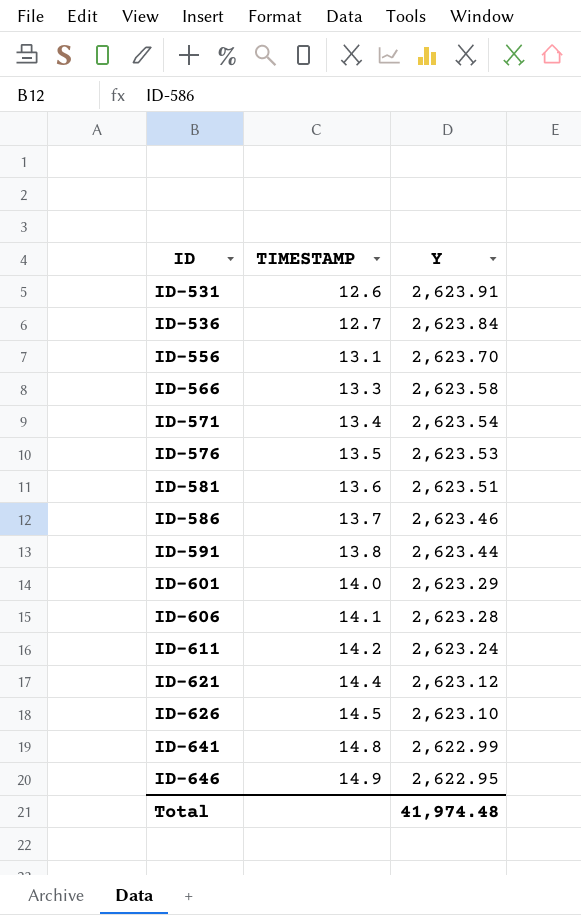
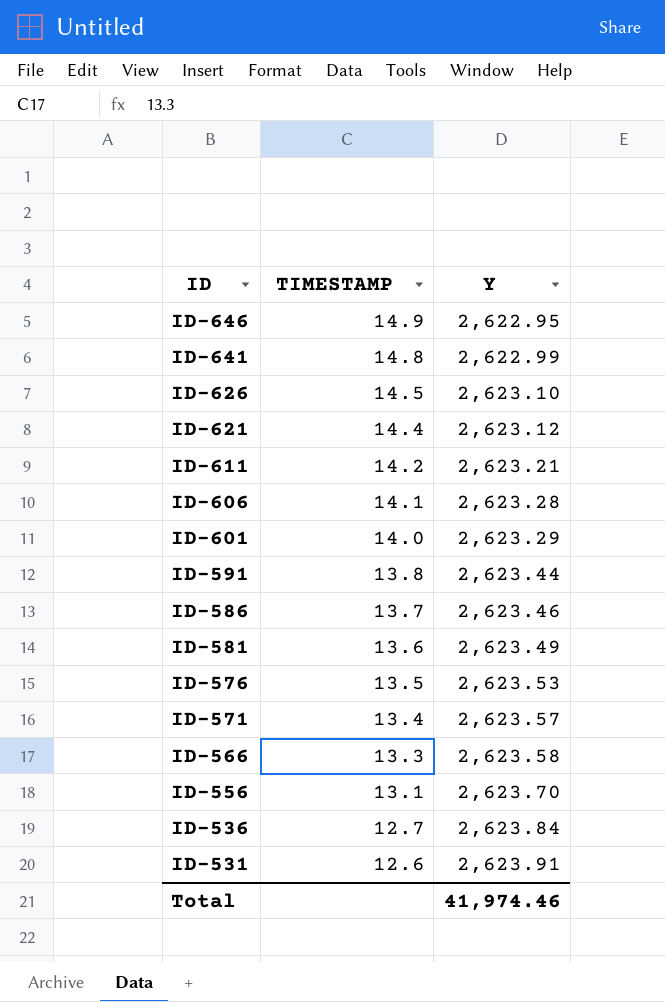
row order: ID ascending -> ID descending
ID-611 | Y: 2,623.24 -> 2,623.21
ID-581 | Y: 2,623.51 -> 2,623.49
ID-571 | Y: 2,623.54 -> 2,623.57
Total | Y: 41,974.48 -> 41,974.46

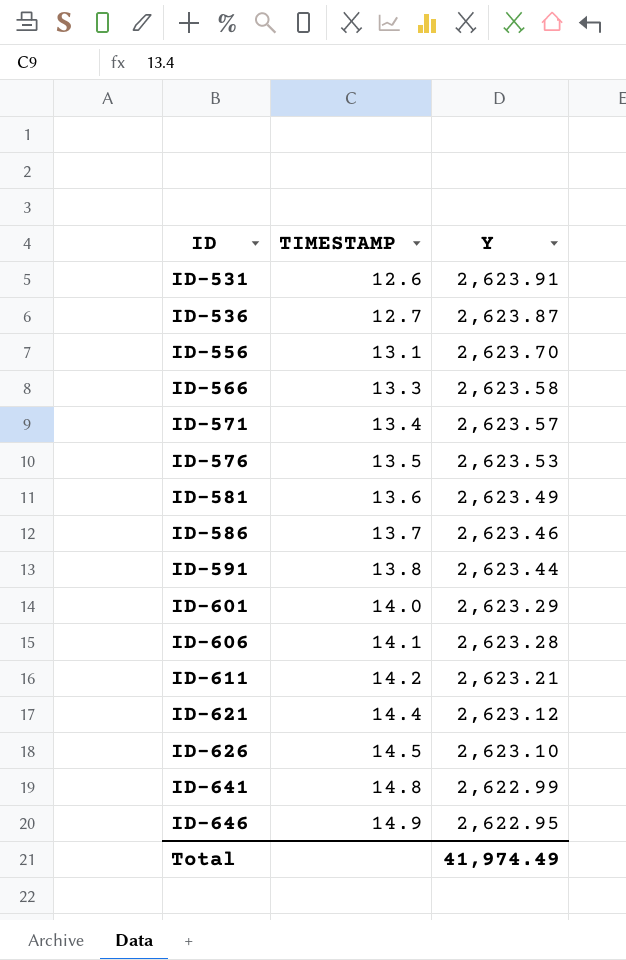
row order: ID descending -> ID ascending
ID-536 | Y: 2,623.84 -> 2,623.87
Total | Y: 41,974.46 -> 41,974.49

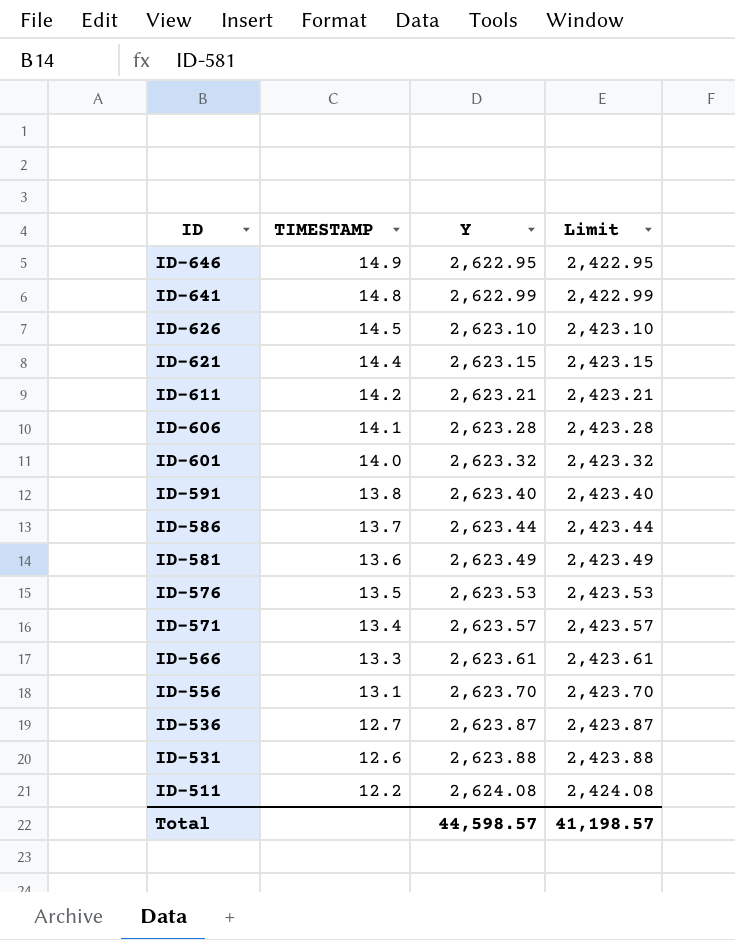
row order: ID ascending -> ID descending
column Limit | formula: none -> [Y] - 200
ID-621 | Y: 2,623.12 -> 2,623.15
ID-601 | Y: 2,623.29 -> 2,623.32
ID-591 | Y: 2,623.44 -> 2,623.40
ID-586 | Y: 2,623.46 -> 2,623.44
ID-566 | Y: 2,623.58 -> 2,623.61
ID-531 | Y: 2,623.91 -> 2,623.88
row ID-511: none -> 12.2 | 2,624.08 | 2,424.08
Total | Y: 41,974.49 -> 44,598.57

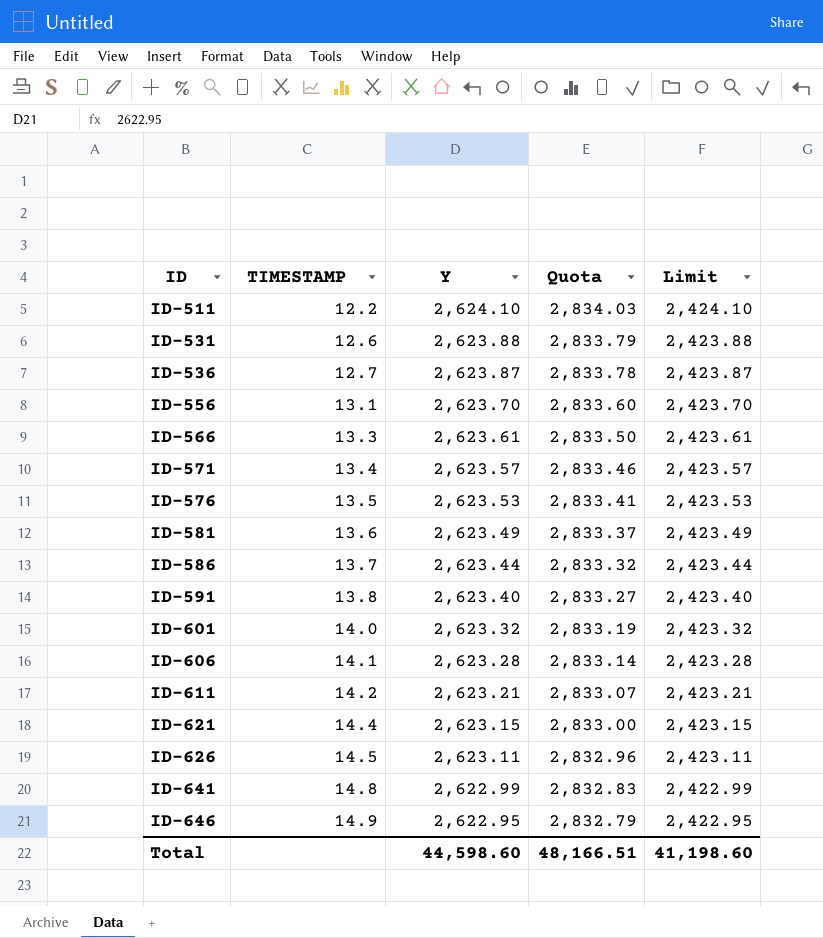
row order: ID descending -> ID ascending
column Quota | formula: none -> [Y] * 1.08
ID-511 | Y: 2,624.08 -> 2,624.10
ID-511 | Limit: 2,424.08 -> 2,424.10
ID-626 | Y: 2,623.10 -> 2,623.11
ID-626 | Limit: 2,423.10 -> 2,423.11
Total | Y: 44,598.57 -> 44,598.60
Total | Limit: 41,198.57 -> 41,198.60

